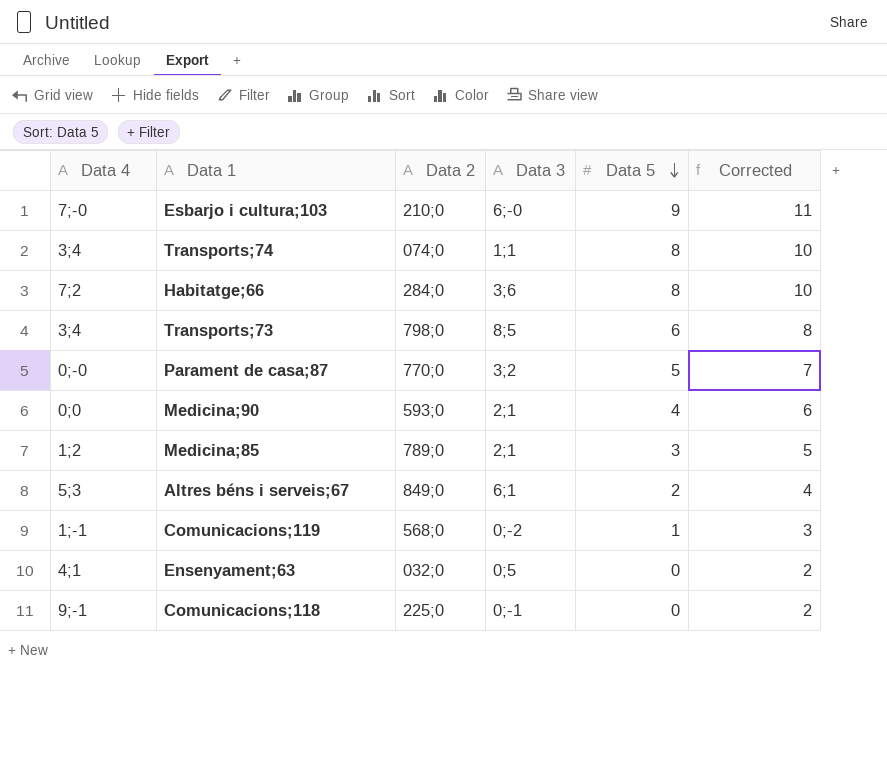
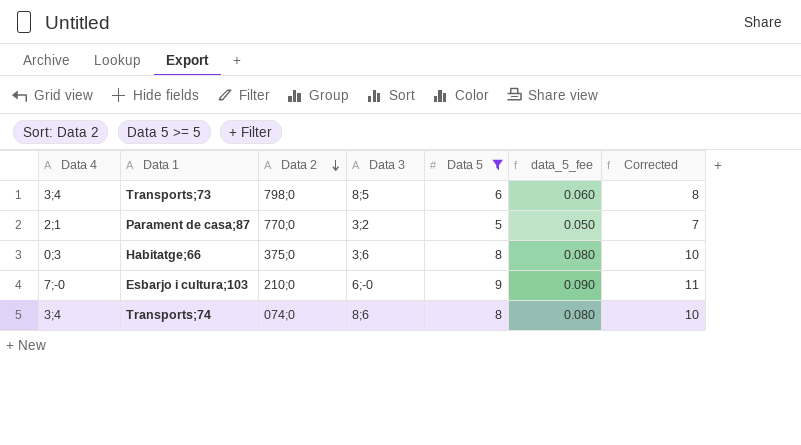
filter: none -> Data 5 >= 5
row order: Data 5 descending -> Data 2 descending
column data_5_fee | formula: none -> [Data 5] * 0.01
Parament de casa;87 | Data 4: 0;-0 -> 2;1
Habitatge;66 | Data 4: 7;2 -> 0;3
Habitatge;66 | Data 2: 284;0 -> 375;0
Transports;74 | Data 3: 1;1 -> 8;6

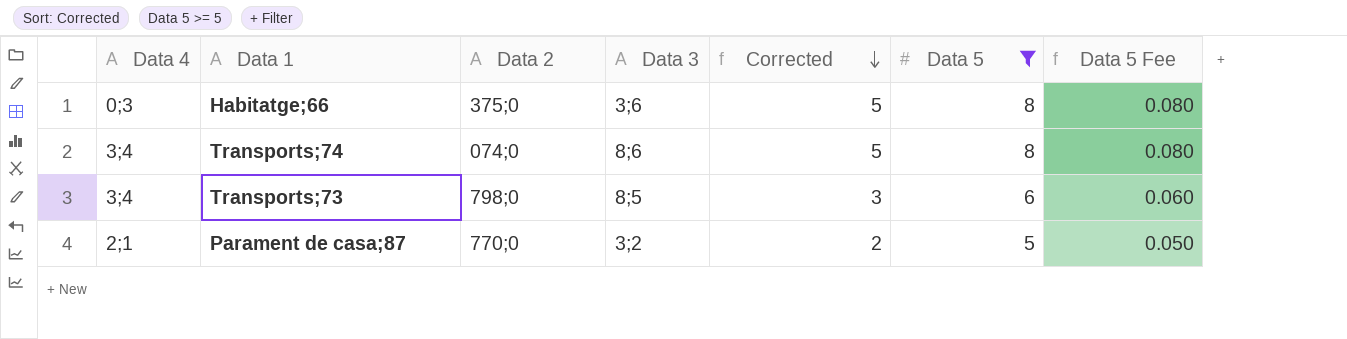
row order: Data 2 descending -> Corrected descending
column Corrected | formula: [Data 5] + 2 -> [Data 5] - 3
column Corrected | position: 7 -> 5
column name: data_5_fee -> Data 5 Fee
row Esbarjo i cultura;103: 7;-0 | 210;0 | 6;-0 | 9 | 0.090 | 11 -> none

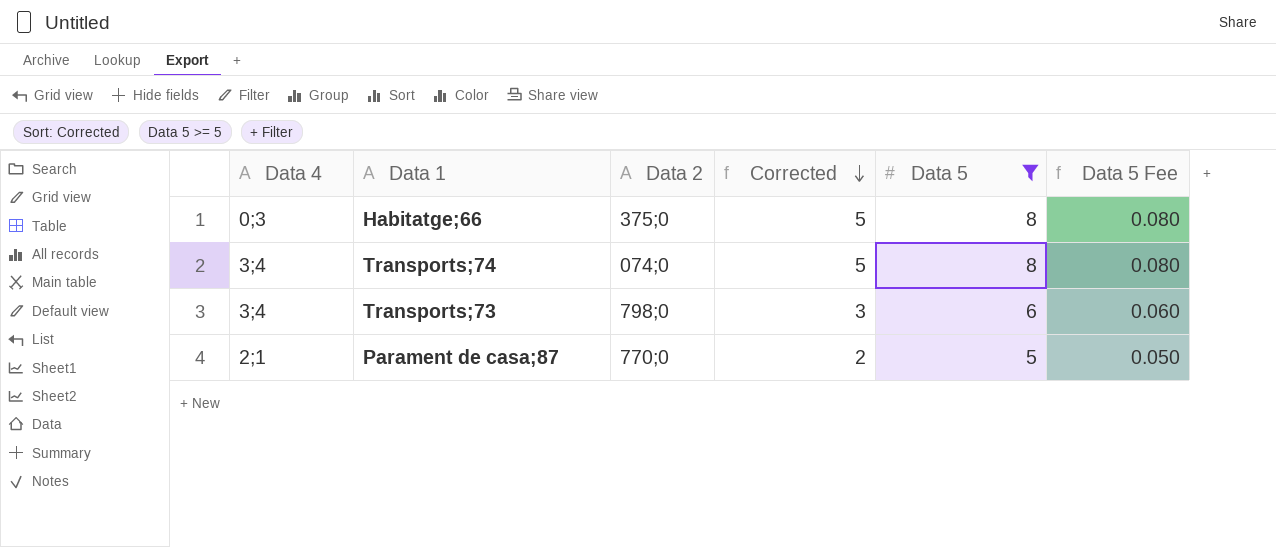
column Data 3 | position: 4 -> none

